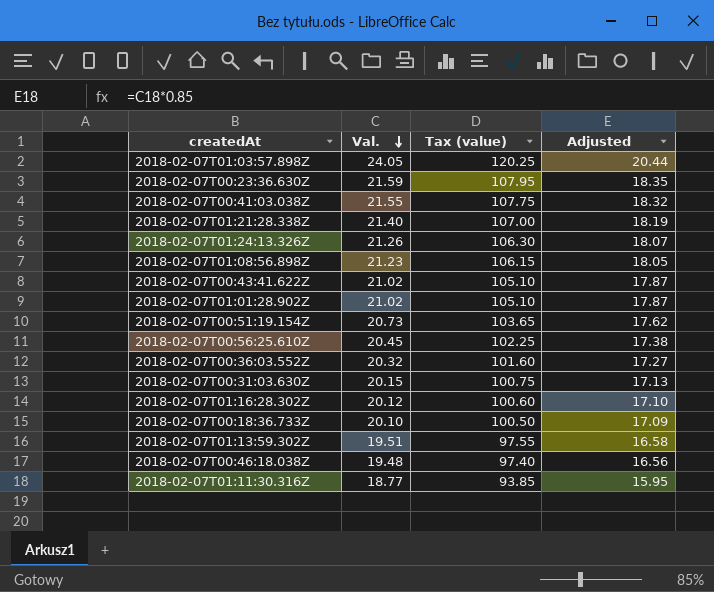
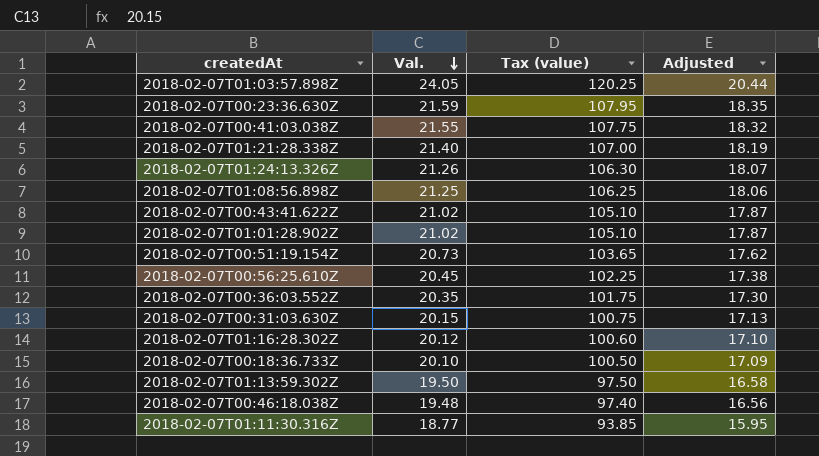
2018-02-07T01:08:56.898Z | Val.: 21.23 -> 21.25
2018-02-07T01:08:56.898Z | Tax (value): 106.15 -> 106.25
2018-02-07T01:08:56.898Z | Adjusted: 18.05 -> 18.06
2018-02-07T00:36:03.552Z | Val.: 20.32 -> 20.35
2018-02-07T00:36:03.552Z | Tax (value): 101.60 -> 101.75
2018-02-07T00:36:03.552Z | Adjusted: 17.27 -> 17.30
2018-02-07T01:13:59.302Z | Val.: 19.51 -> 19.50
2018-02-07T01:13:59.302Z | Tax (value): 97.55 -> 97.50

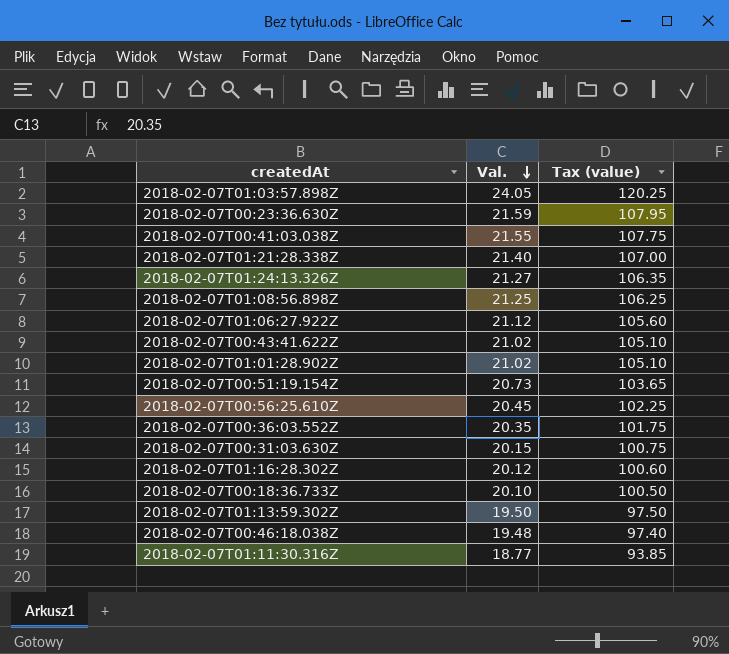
column Adjusted | formula: [Val.] * 0.85 -> none
2018-02-07T01:24:13.326Z | Val.: 21.26 -> 21.27
2018-02-07T01:24:13.326Z | Tax (value): 106.30 -> 106.35
row 2018-02-07T01:06:27.922Z: none -> 21.12 | 105.60

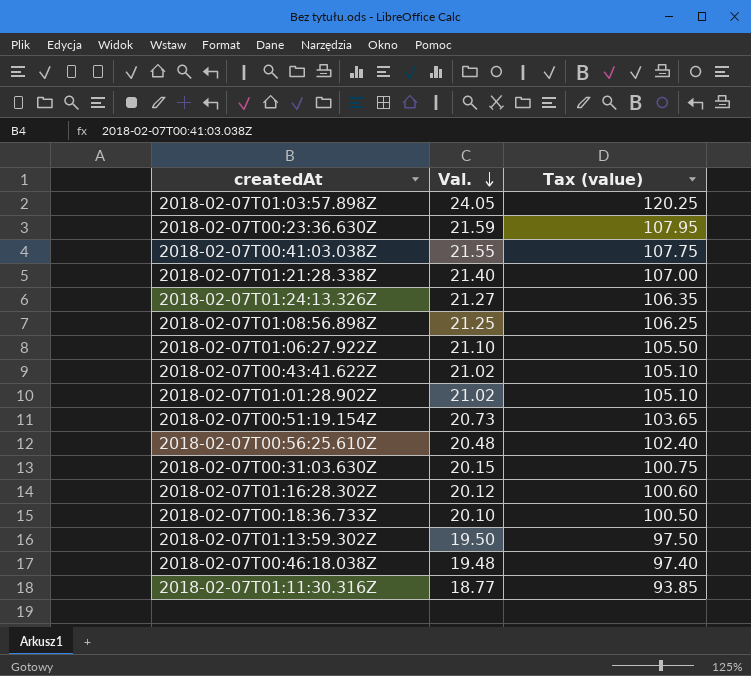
row 2018-02-07T00:36:03.552Z: 20.35 | 101.75 -> none
2018-02-07T01:06:27.922Z | Val.: 21.12 -> 21.10
2018-02-07T01:06:27.922Z | Tax (value): 105.60 -> 105.50
2018-02-07T00:56:25.610Z | Val.: 20.45 -> 20.48
2018-02-07T00:56:25.610Z | Tax (value): 102.25 -> 102.40

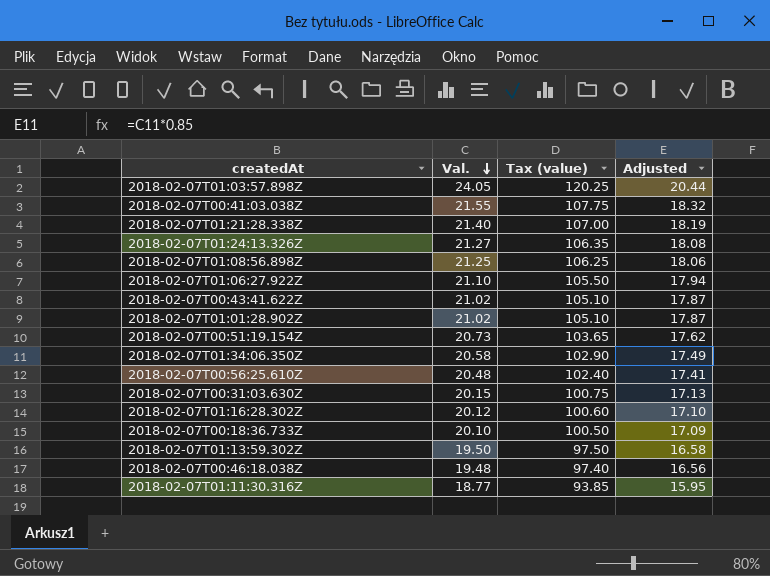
column Adjusted | formula: none -> [Val.] * 0.85
row 2018-02-07T00:23:36.630Z: 21.59 | 107.95 -> none
row 2018-02-07T01:34:06.350Z: none -> 20.58 | 102.90 | 17.49

